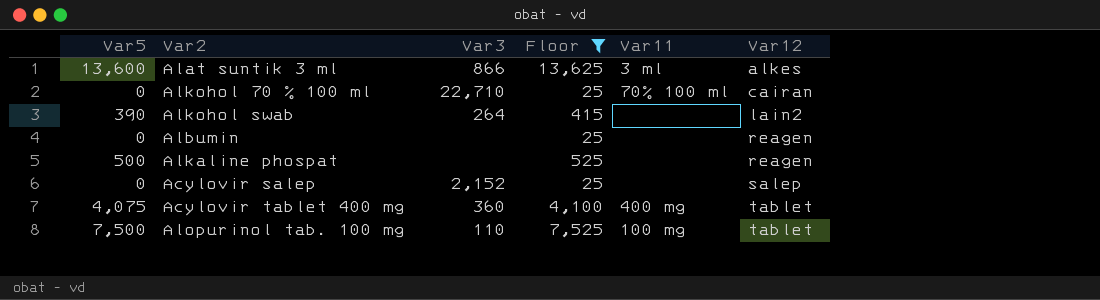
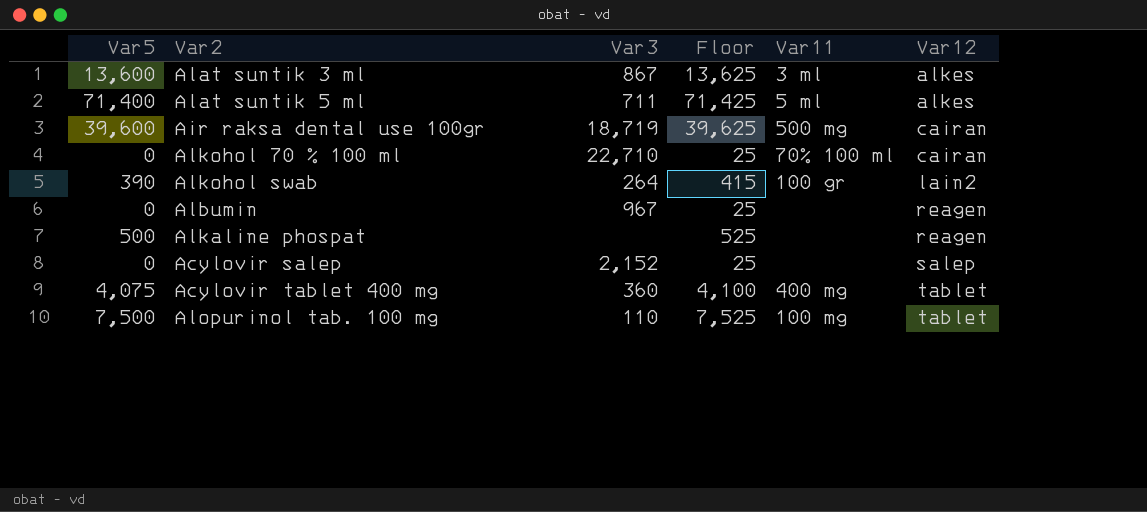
filter: Floor <= 13,625 -> none
Alat suntik 3 ml | Var3: 866 -> 867
Alkohol swab | Var11: none -> 100 gr
Albumin | Var3: none -> 967

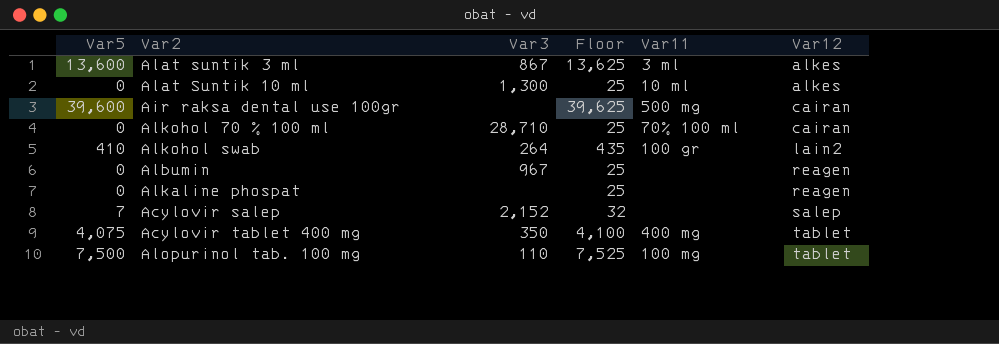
row Alat suntik 5 ml: 71,400 | 711 | 71,425 | 5 ml | alkes -> none
row Alat Suntik 10 ml: none -> 0 | 1,300 | 25 | 10 ml | alkes
Air raksa dental use 100gr | Var3: 18,719 -> none
Alkohol 70 % 100 ml | Var3: 22,710 -> 28,710
Alkohol swab | Var5: 390 -> 410
Alkohol swab | Floor: 415 -> 435
Alkaline phospat | Var5: 500 -> 0
Alkaline phospat | Floor: 525 -> 25
Acylovir salep | Var5: 0 -> 7
Acylovir salep | Floor: 25 -> 32
Acylovir tablet 400 mg | Var3: 360 -> 350

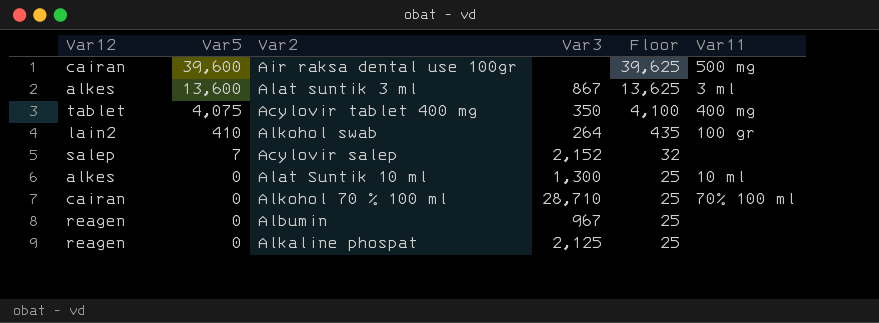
row order: Var12 ascending -> Var5 descending
column Var12 | position: 6 -> 1
row Alopurinol tab. 100 mg: 7,500 | 110 | 7,525 | 100 mg | tablet -> none
Alkaline phospat | Var3: none -> 2,125

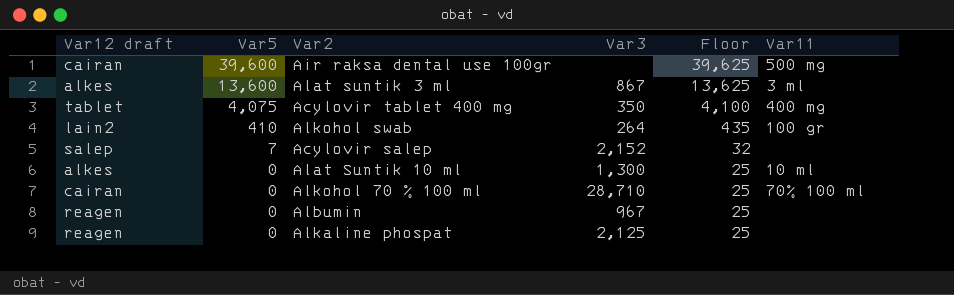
column name: Var12 -> Var12 draft

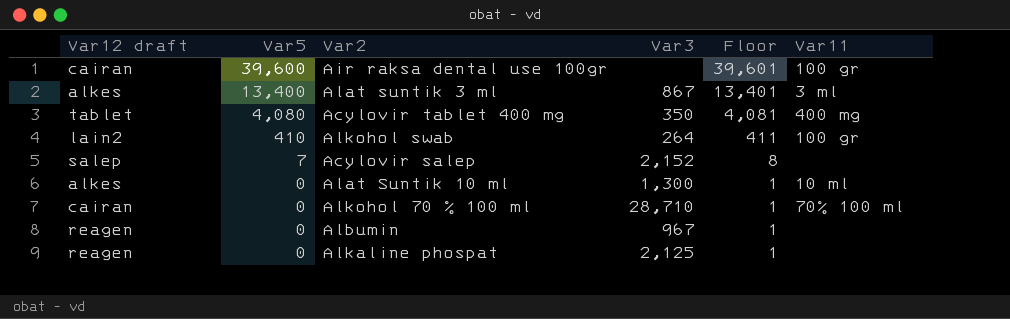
column Floor | formula: [Var5] + 25 -> [Var5] + 1
Air raksa dental use 100gr | Var11: 500 mg -> 100 gr
Alat suntik 3 ml | Var5: 13,600 -> 13,400
Acylovir tablet 400 mg | Var5: 4,075 -> 4,080

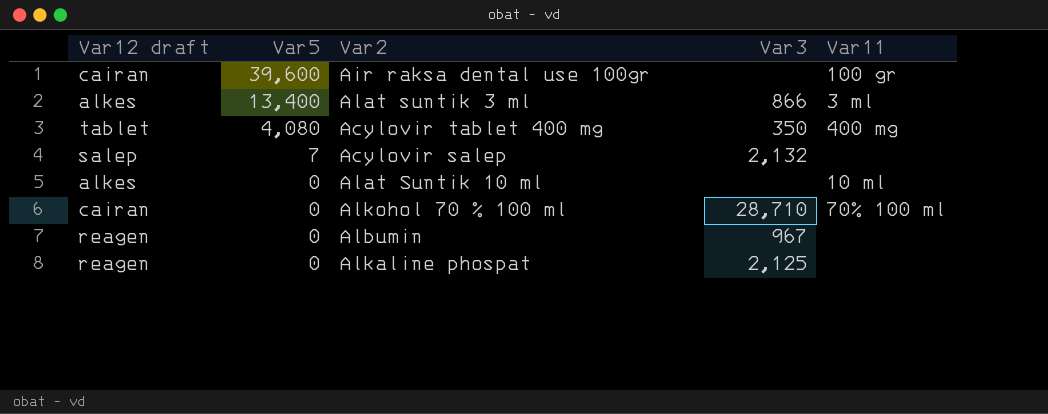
column Floor | formula: [Var5] + 1 -> none
row Alkohol swab: lain2 | 410 | 264 | 411 | 100 gr -> none
Alat suntik 3 ml | Var3: 867 -> 866
Acylovir salep | Var3: 2,152 -> 2,132
Alat Suntik 10 ml | Var3: 1,300 -> none

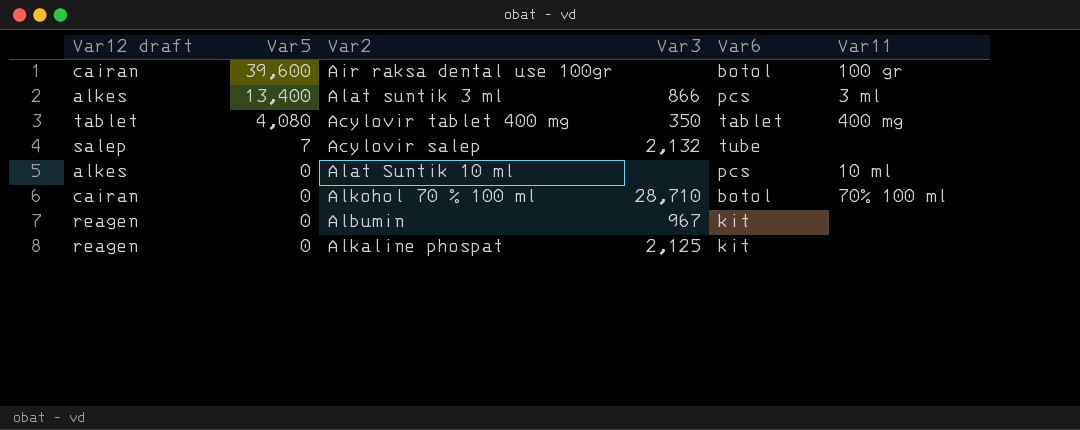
column Var6 | position: none -> 5

